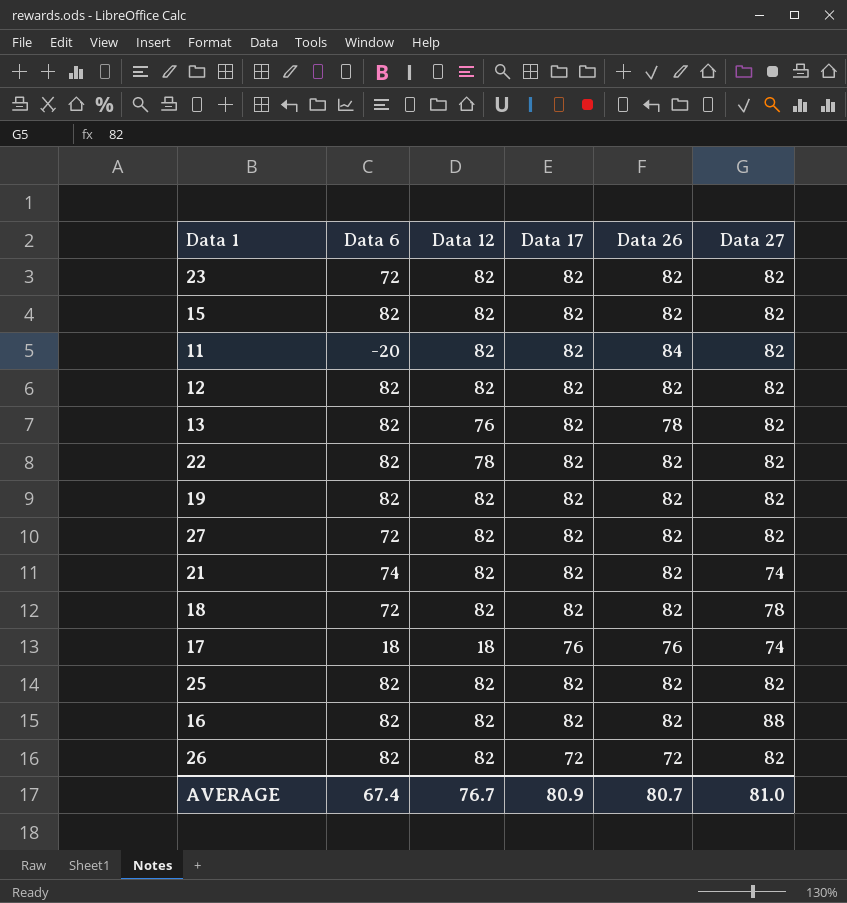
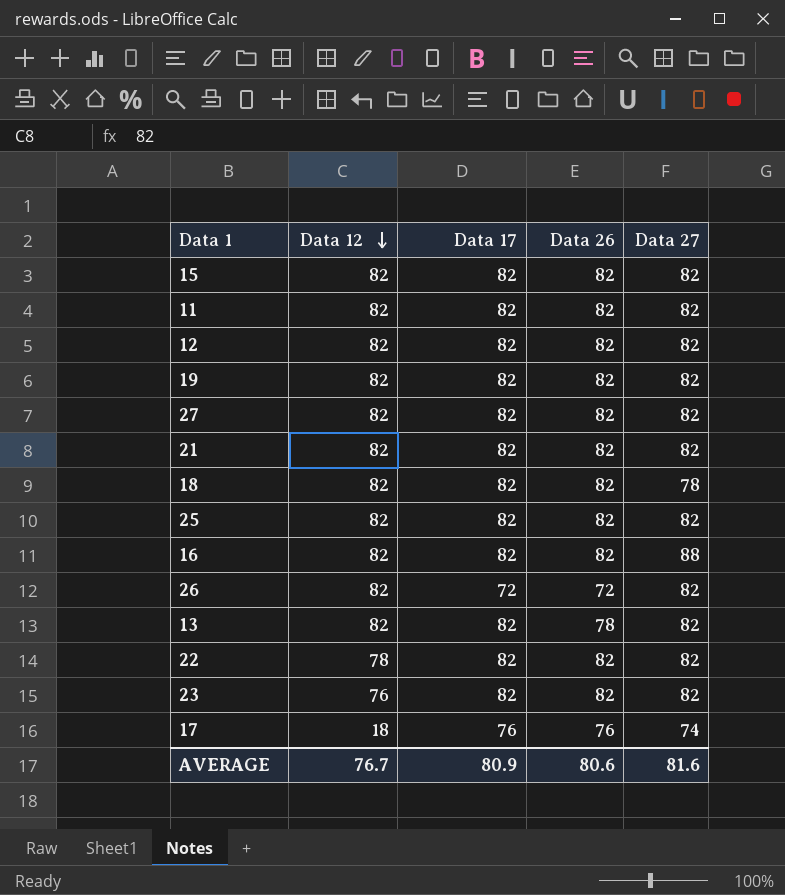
row order: none -> Data 12 descending
column Data 6 | position: 2 -> none
11 | Data 26: 84 -> 82
21 | Data 27: 74 -> 82
13 | Data 12: 76 -> 82
23 | Data 12: 82 -> 76
AVERAGE | Data 26: 80.7 -> 80.6
AVERAGE | Data 27: 81.0 -> 81.6

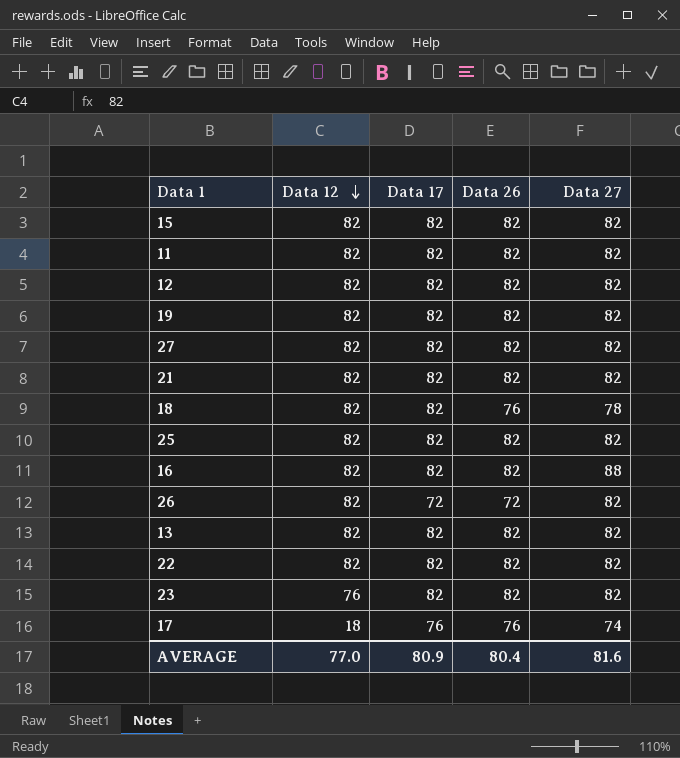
18 | Data 26: 82 -> 76
13 | Data 26: 78 -> 82
22 | Data 12: 78 -> 82
AVERAGE | Data 12: 76.7 -> 77.0
AVERAGE | Data 26: 80.6 -> 80.4

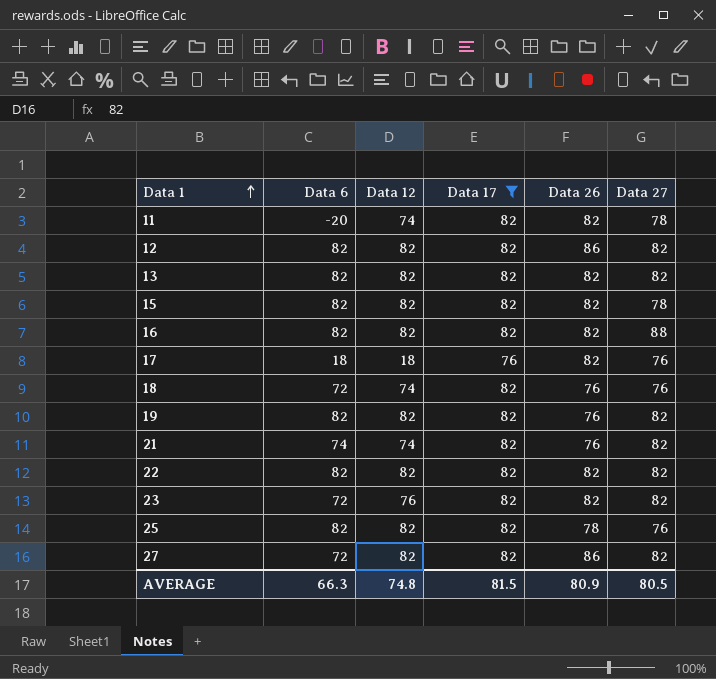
filter: none -> Data 17 != 72
row order: Data 12 descending -> Data 1 ascending
column Data 6 | position: none -> 2
11 | Data 12: 82 -> 74
11 | Data 27: 82 -> 78
12 | Data 26: 82 -> 86
15 | Data 27: 82 -> 78
17 | Data 26: 76 -> 82
17 | Data 27: 74 -> 76
18 | Data 12: 82 -> 74
18 | Data 27: 78 -> 76
19 | Data 26: 82 -> 76
21 | Data 12: 82 -> 74
21 | Data 26: 82 -> 76
25 | Data 26: 82 -> 78
25 | Data 27: 82 -> 76
27 | Data 26: 82 -> 86
AVERAGE | Data 12: 77.0 -> 74.8
AVERAGE | Data 17: 80.9 -> 81.5
AVERAGE | Data 26: 80.4 -> 80.9
AVERAGE | Data 27: 81.6 -> 80.5

